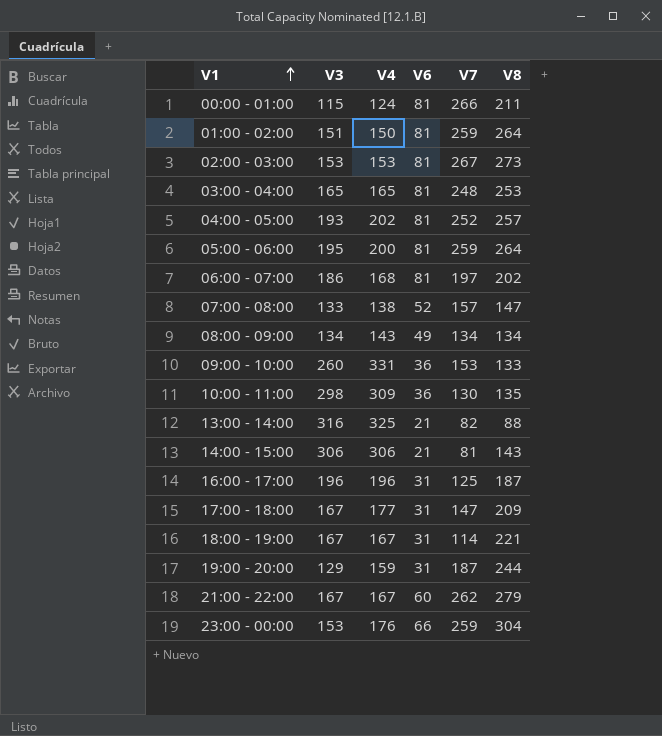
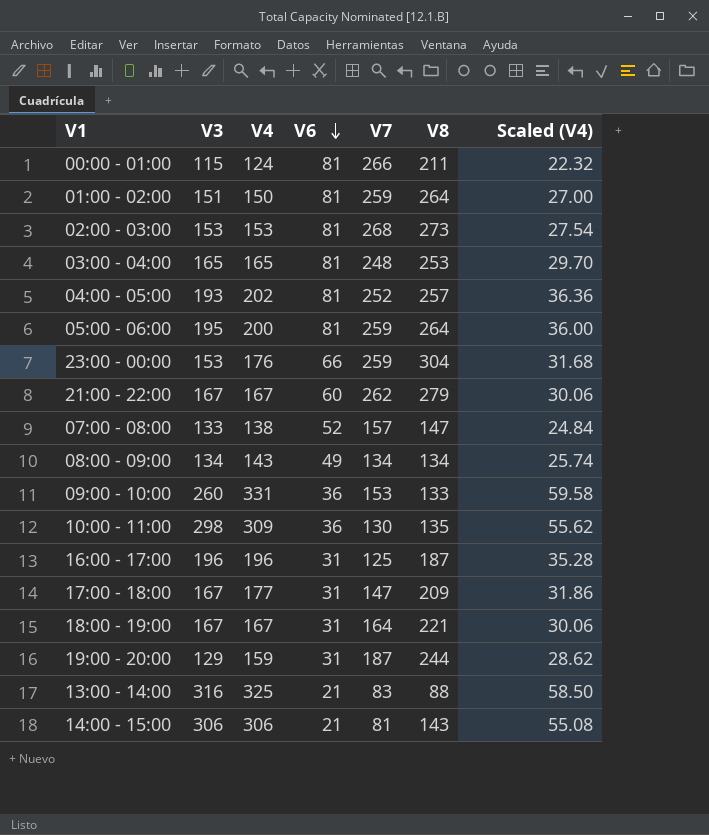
row order: V1 ascending -> V6 descending
column Scaled (V4) | formula: none -> [V4] * 0.18
row 06:00 - 07:00: 186 | 168 | 81 | 197 | 202 -> none
02:00 - 03:00 | V7: 267 -> 268
18:00 - 19:00 | V7: 114 -> 164
13:00 - 14:00 | V7: 82 -> 83

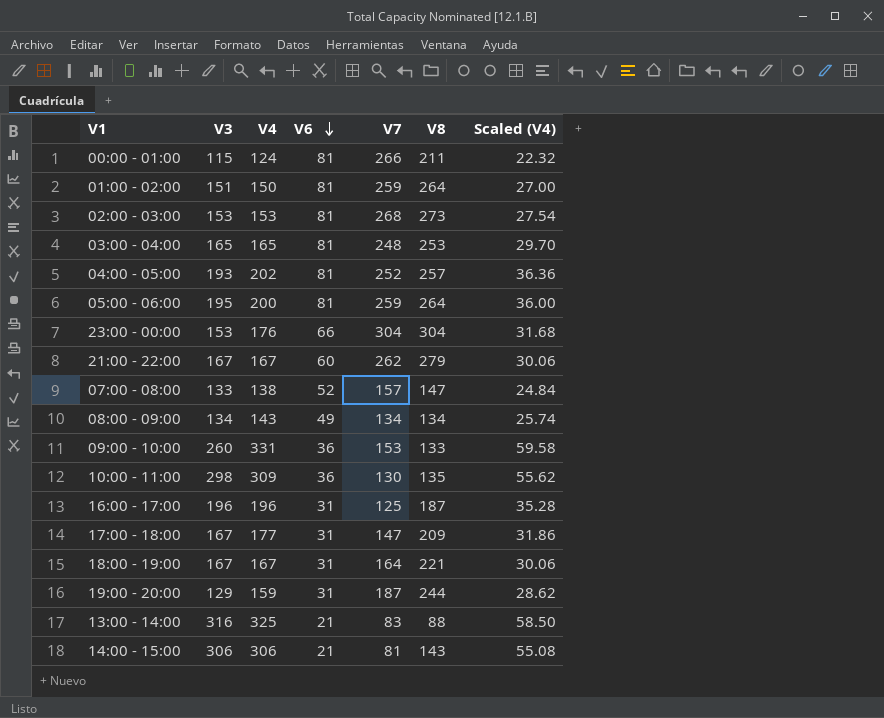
23:00 - 00:00 | V7: 259 -> 304

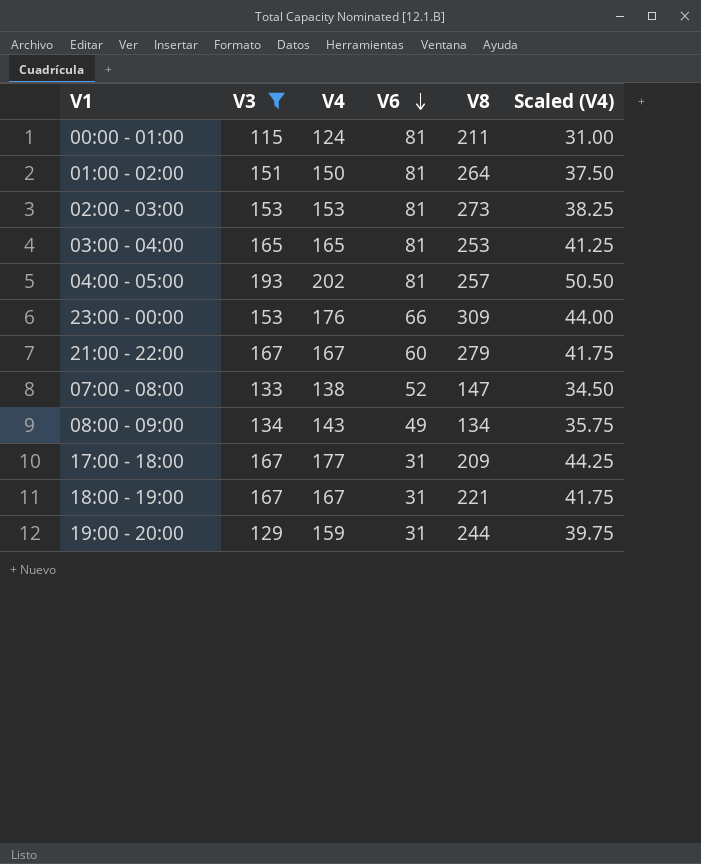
filter: none -> V3 <= 193
column V7 | position: 5 -> none
column Scaled (V4) | formula: [V4] * 0.18 -> [V4] * 0.25
23:00 - 00:00 | V8: 304 -> 309

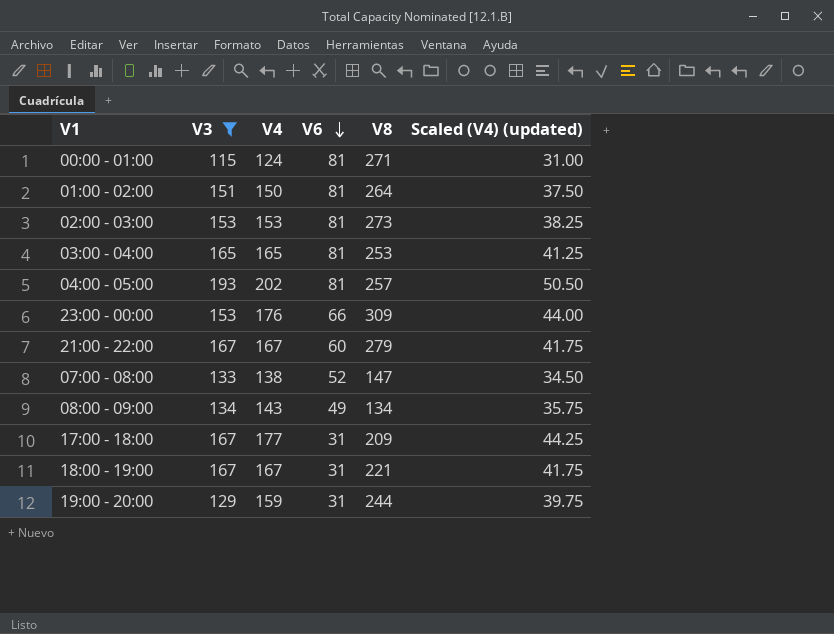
column name: Scaled (V4) -> Scaled (V4) (updated)
00:00 - 01:00 | V8: 211 -> 271

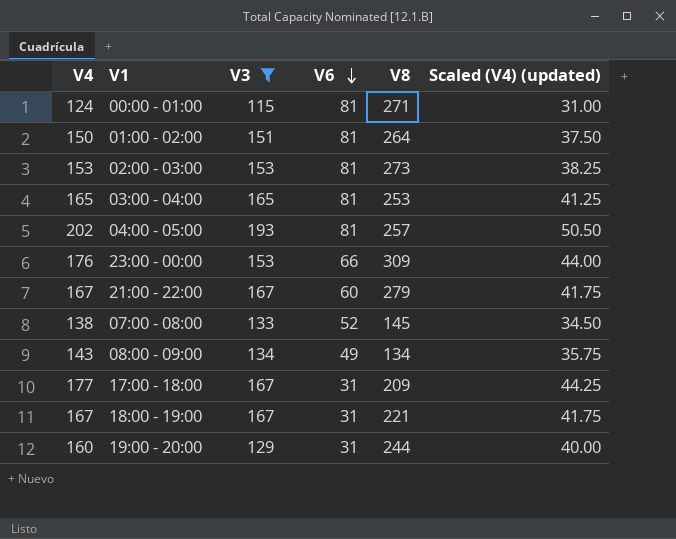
column V4 | position: 3 -> 1
07:00 - 08:00 | V8: 147 -> 145
19:00 - 20:00 | V4: 159 -> 160
19:00 - 20:00 | Scaled (V4) (updated): 39.75 -> 40.00

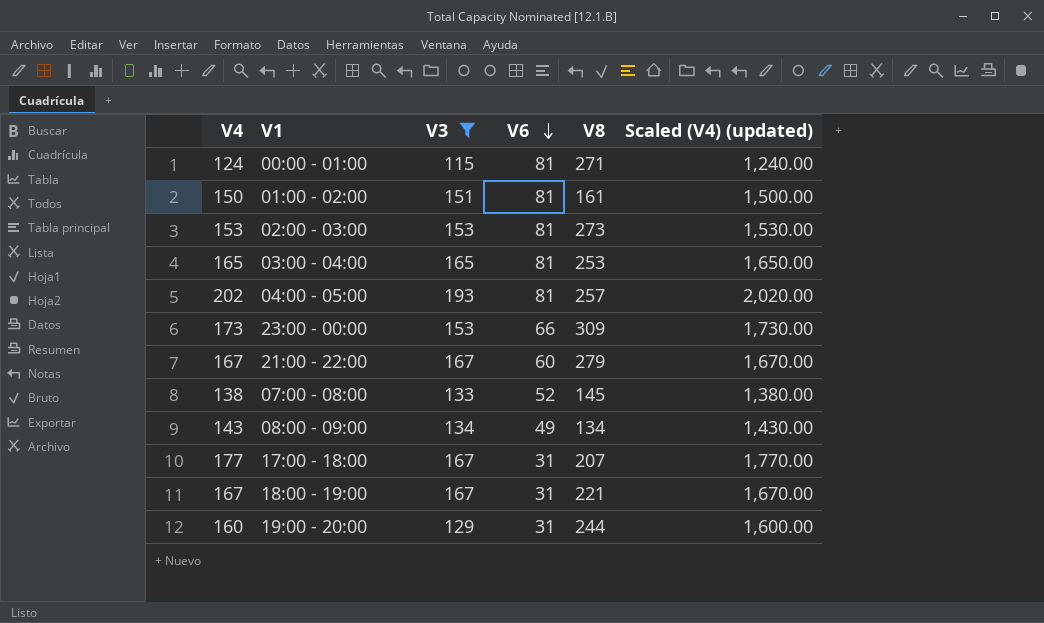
column Scaled (V4) (updated) | formula: [V4] * 0.25 -> [V4] * 10
01:00 - 02:00 | V8: 264 -> 161
23:00 - 00:00 | V4: 176 -> 173
17:00 - 18:00 | V8: 209 -> 207

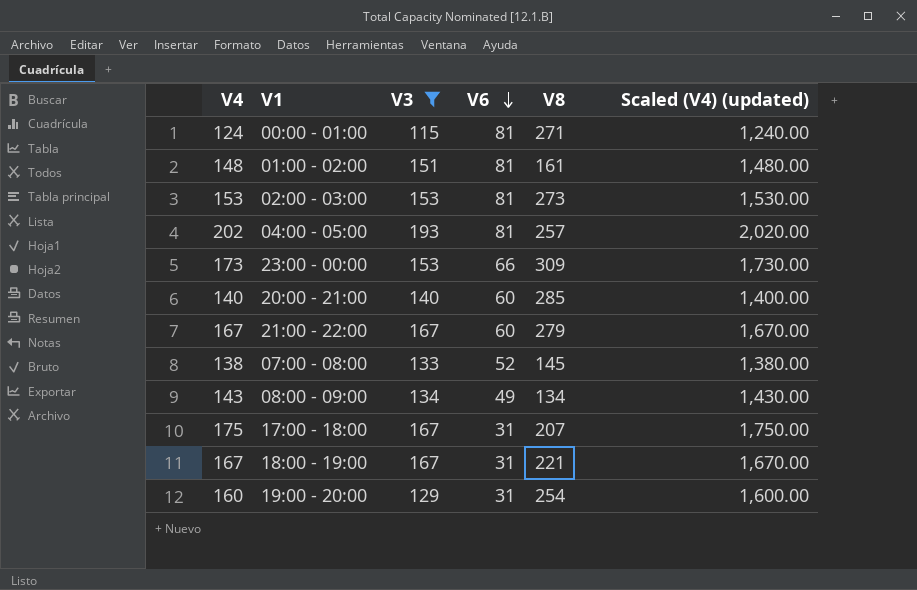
row 03:00 - 04:00: 165 | 165 | 81 | 253 | 1,650.00 -> none
01:00 - 02:00 | V4: 150 -> 148
01:00 - 02:00 | Scaled (V4) (updated): 1,500.00 -> 1,480.00
row 20:00 - 21:00: none -> 140 | 140 | 60 | 285 | 1,400.00
17:00 - 18:00 | V4: 177 -> 175
17:00 - 18:00 | Scaled (V4) (updated): 1,770.00 -> 1,750.00
19:00 - 20:00 | V8: 244 -> 254

